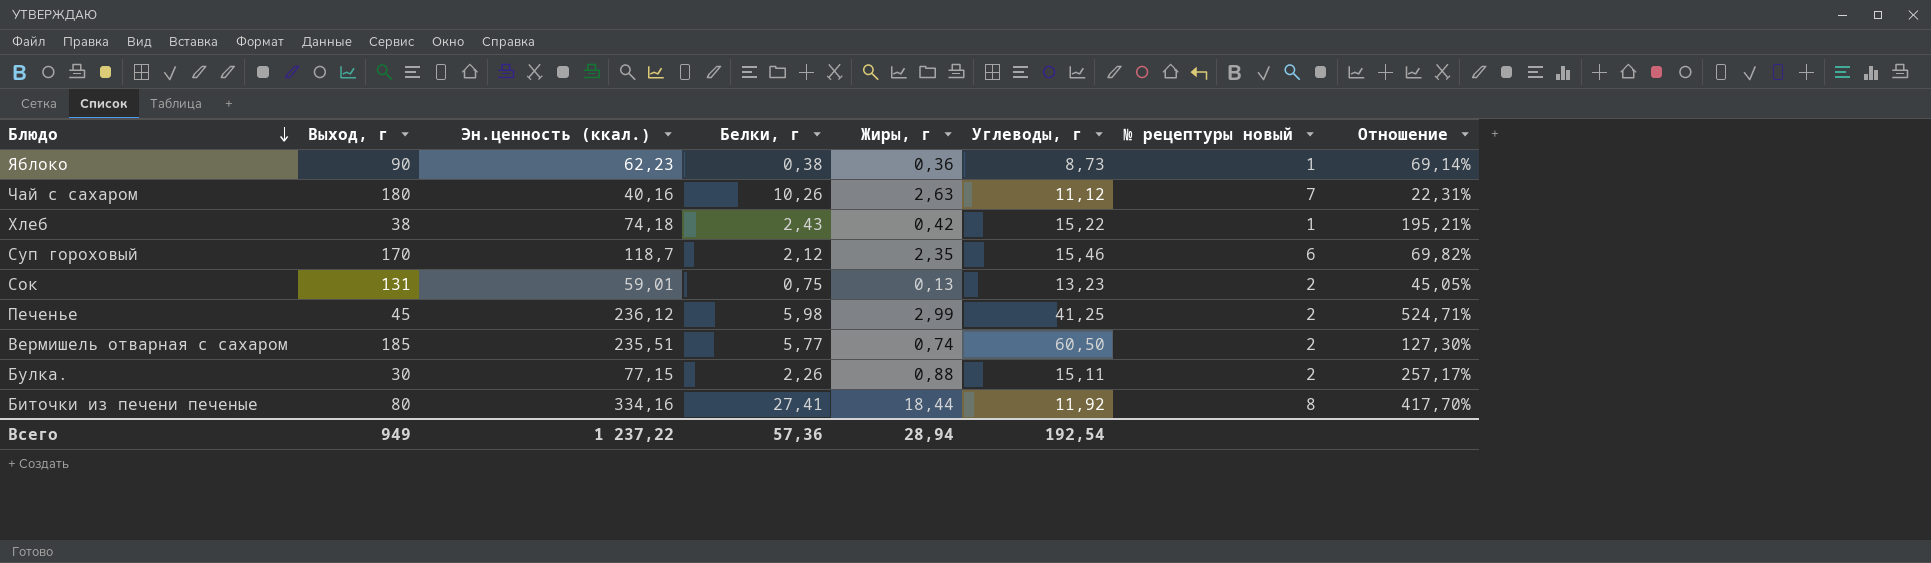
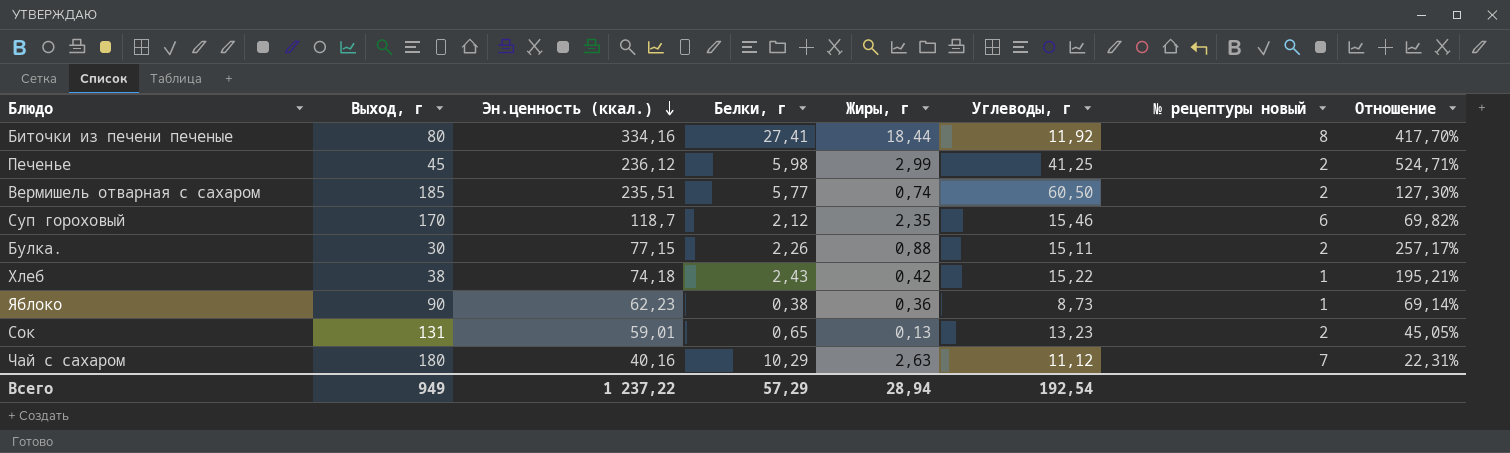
row order: Блюдо descending -> Эн.ценность (ккал.) descending
Сок | Белки, г: 0,75 -> 0,65
Чай с сахаром | Белки, г: 10,26 -> 10,29
Всего | Белки, г: 57,36 -> 57,29

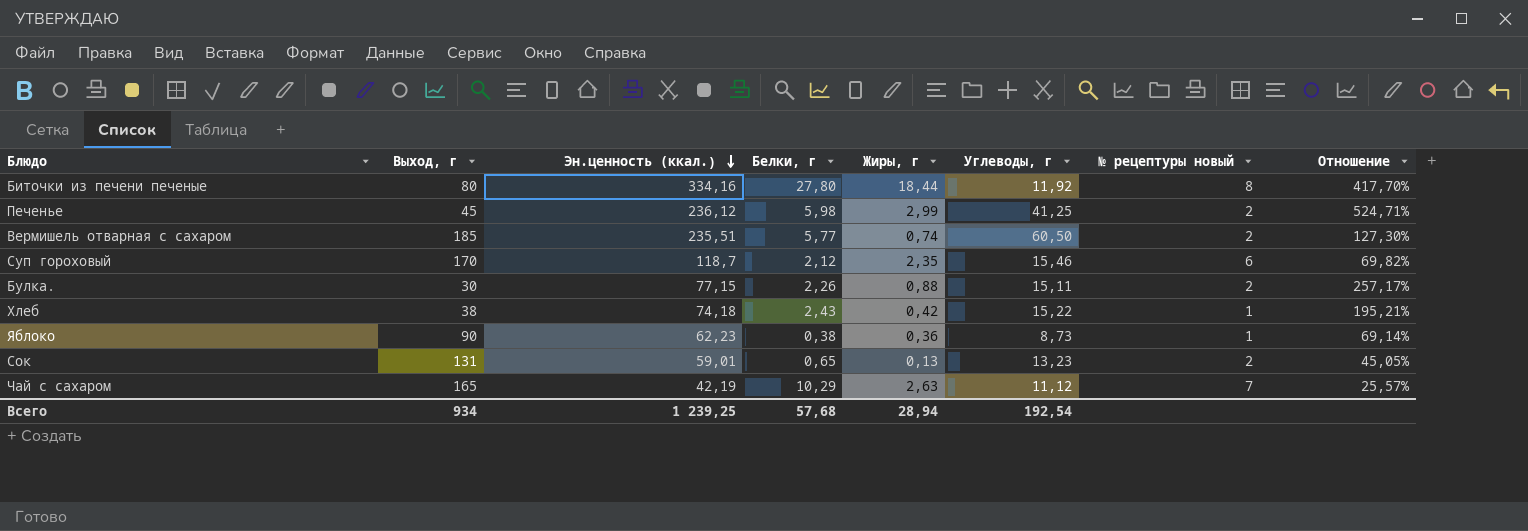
Биточки из печени печеные | Белки, г: 27,41 -> 27,80
Чай с сахаром | Выход, г: 180 -> 165
Чай с сахаром | Эн.ценность (ккал.): 40,16 -> 42,19
Чай с сахаром | Отношение: 22,31% -> 25,57%
Всего | Выход, г: 949 -> 934
Всего | Эн.ценность (ккал.): 1 237,22 -> 1 239,25
Всего | Белки, г: 57,29 -> 57,68

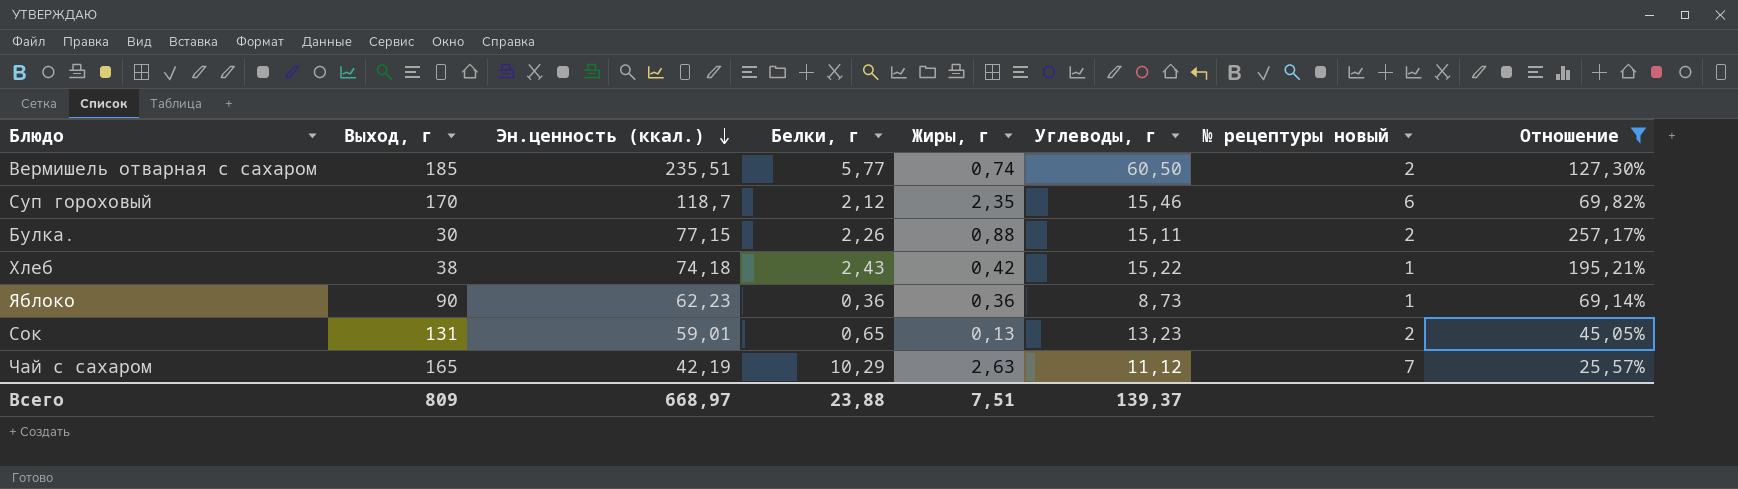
filter: none -> Отношение <= 257,17%
Яблоко | Белки, г: 0,38 -> 0,36
Всего | Выход, г: 934 -> 809
Всего | Эн.ценность (ккал.): 1 239,25 -> 668,97
Всего | Белки, г: 57,68 -> 23,88
Всего | Жиры, г: 28,94 -> 7,51
Всего | Углеводы, г: 192,54 -> 139,37

